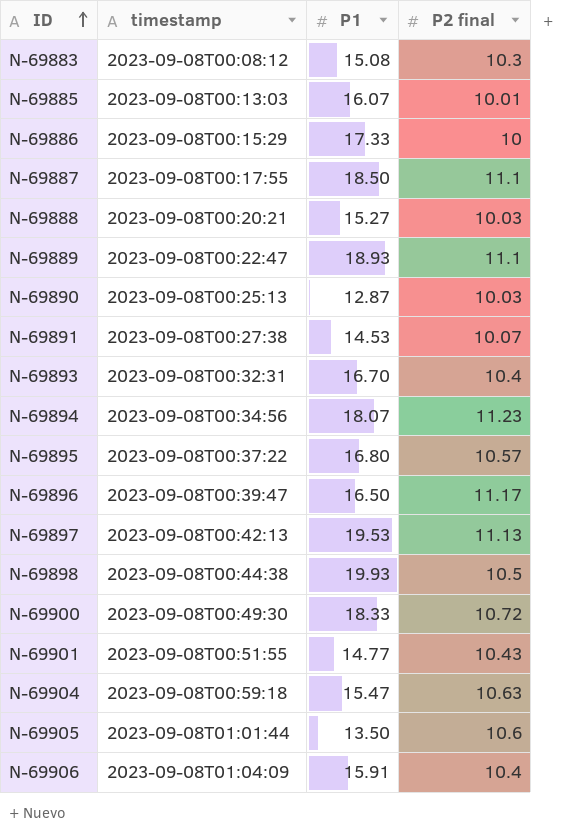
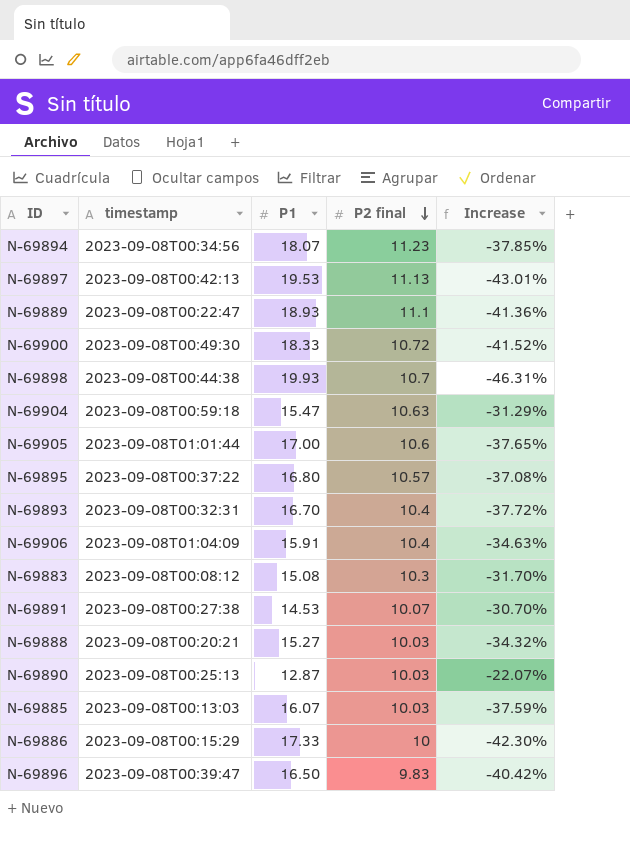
row order: ID ascending -> P2 final descending
column Increase | formula: none -> ([P2 final] - [P1]) / [P1]
row N-69887: 2023-09-08T00:17:55 | 18.50 | 11.1 -> none
row N-69901: 2023-09-08T00:51:55 | 14.77 | 10.43 -> none
N-69898 | P2 final: 10.5 -> 10.7
N-69905 | P1: 13.50 -> 17.00
N-69885 | P2 final: 10.01 -> 10.03
N-69896 | P2 final: 11.17 -> 9.83

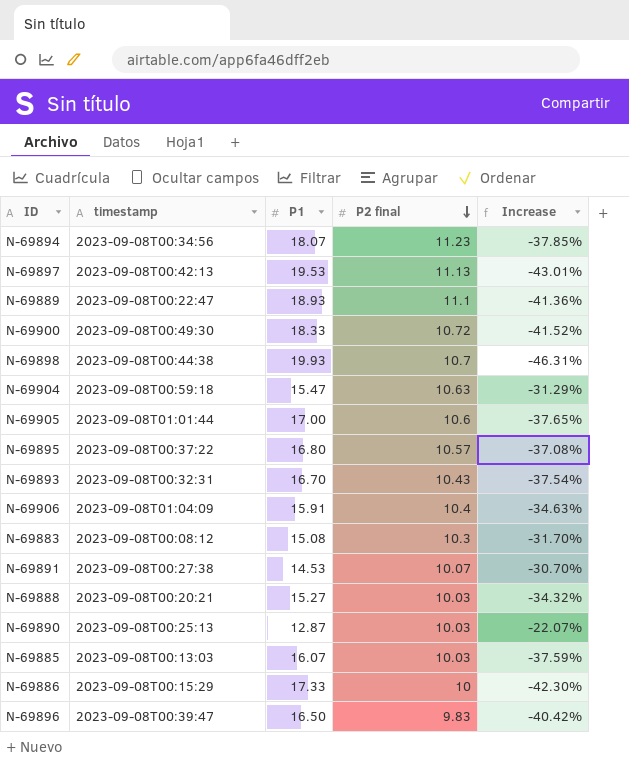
N-69893 | P2 final: 10.4 -> 10.43
N-69893 | Increase: -37.72% -> -37.54%

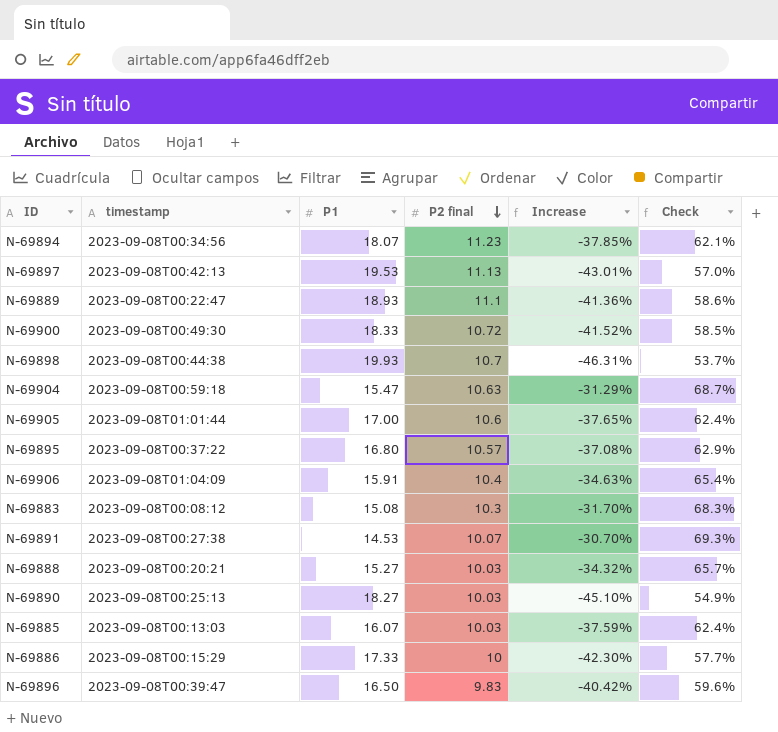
column Check | formula: none -> [P2 final] / [P1]
row N-69893: 2023-09-08T00:32:31 | 16.70 | 10.43 | -37.54% -> none
N-69890 | P1: 12.87 -> 18.27
N-69890 | Increase: -22.07% -> -45.10%

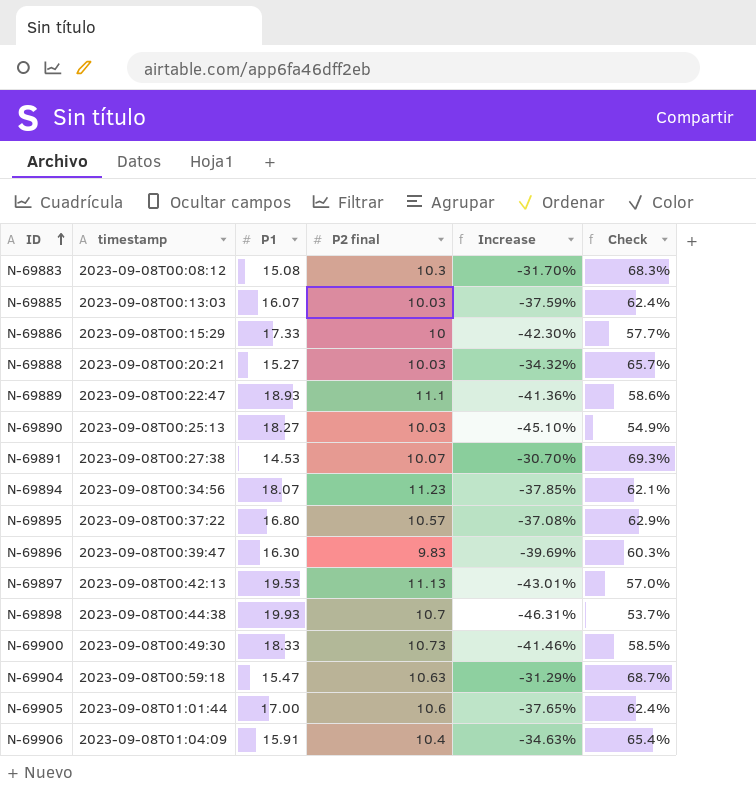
row order: P2 final descending -> ID ascending
N-69896 | P1: 16.50 -> 16.30
N-69896 | Increase: -40.42% -> -39.69%
N-69896 | Check: 59.6% -> 60.3%
N-69900 | P2 final: 10.72 -> 10.73
N-69900 | Increase: -41.52% -> -41.46%

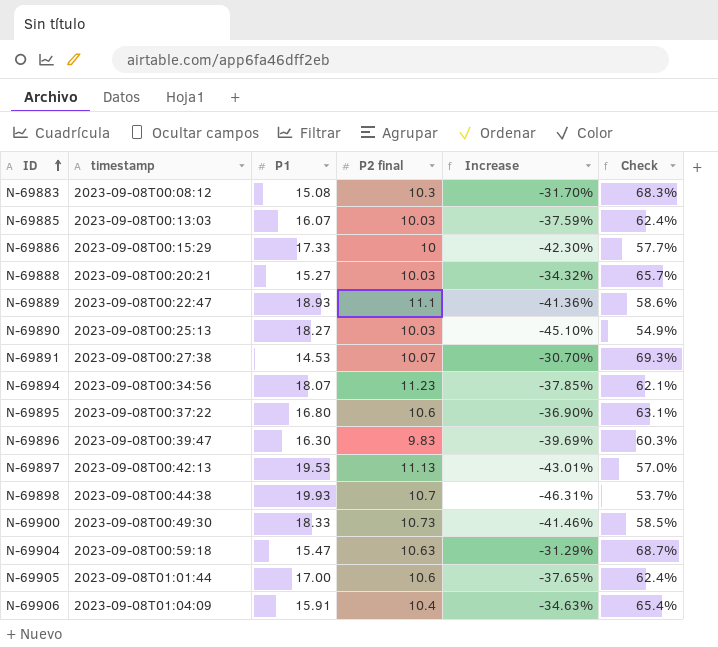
N-69895 | P2 final: 10.57 -> 10.6
N-69895 | Increase: -37.08% -> -36.90%
N-69895 | Check: 62.9% -> 63.1%

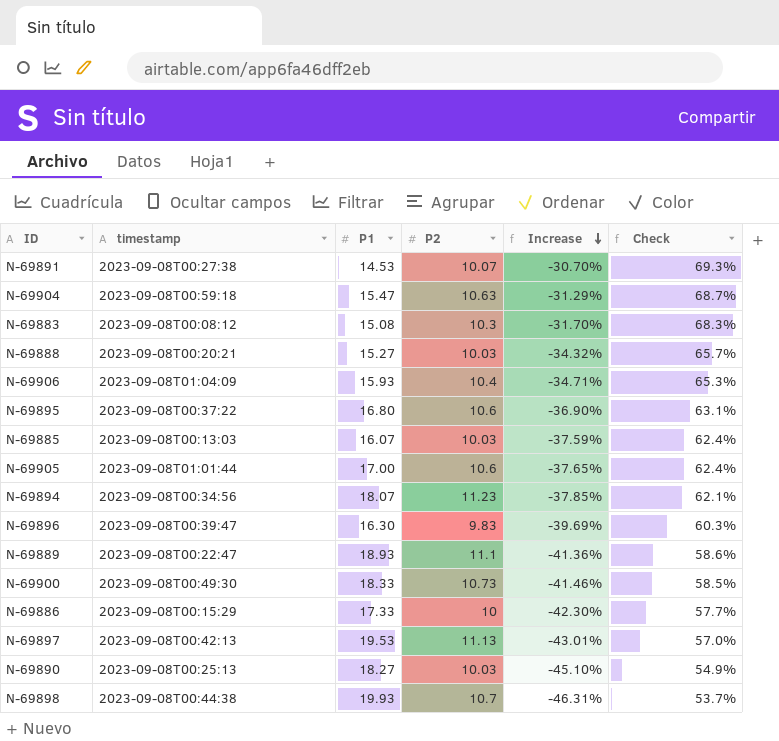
row order: ID ascending -> Increase descending
column name: P2 final -> P2
N-69906 | P1: 15.91 -> 15.93
N-69906 | Increase: -34.63% -> -34.71%
N-69906 | Check: 65.4% -> 65.3%

